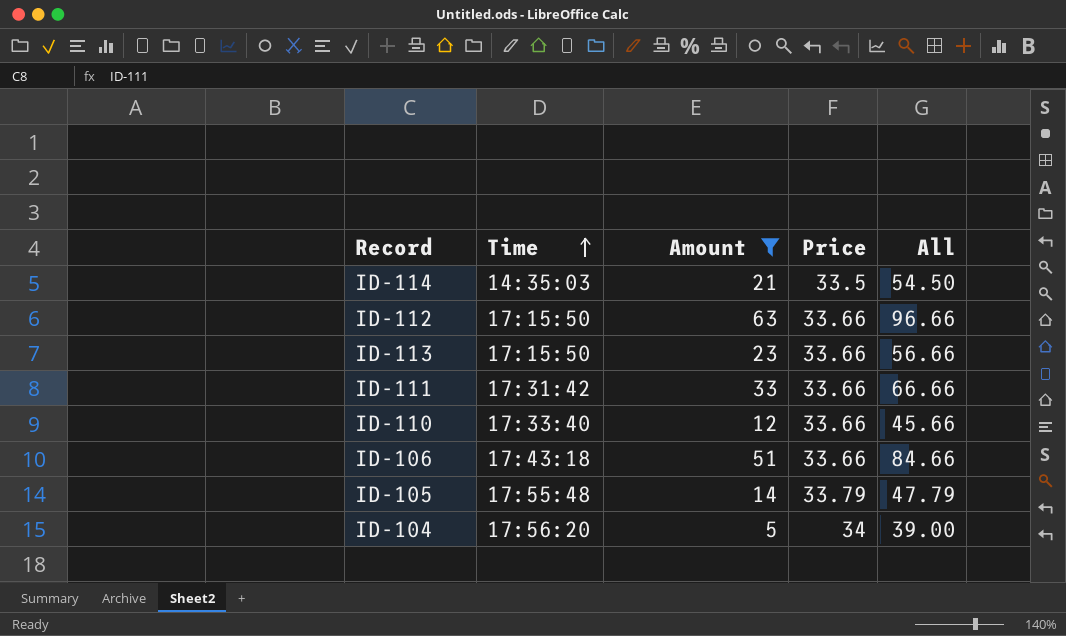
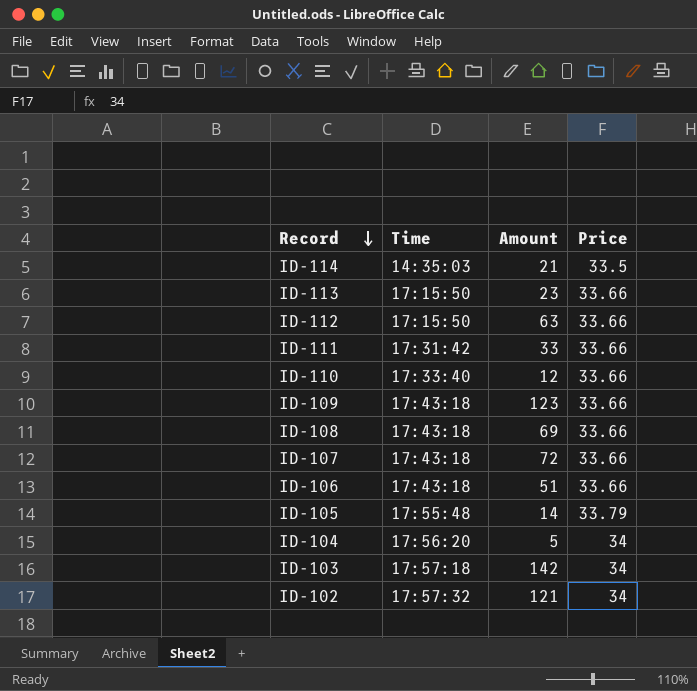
filter: Amount <= 63 -> none
row order: Time ascending -> Record descending
column All | formula: [Amount] + [Price] -> none

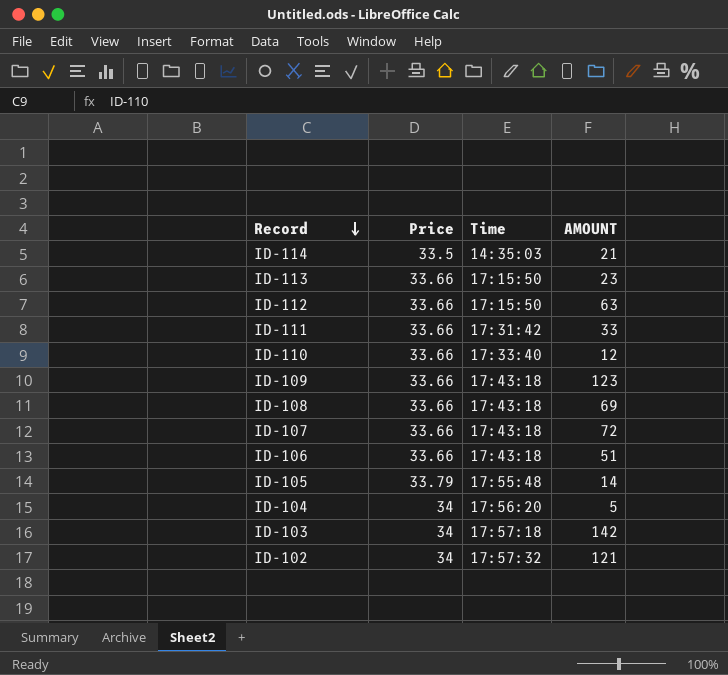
column Price | position: 4 -> 2
column name: Amount -> AMOUNT

